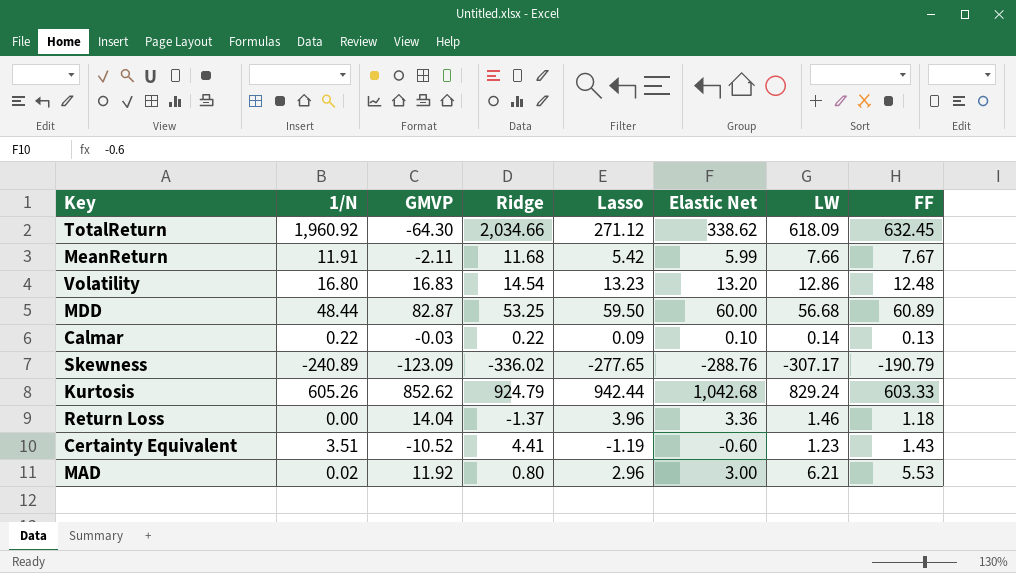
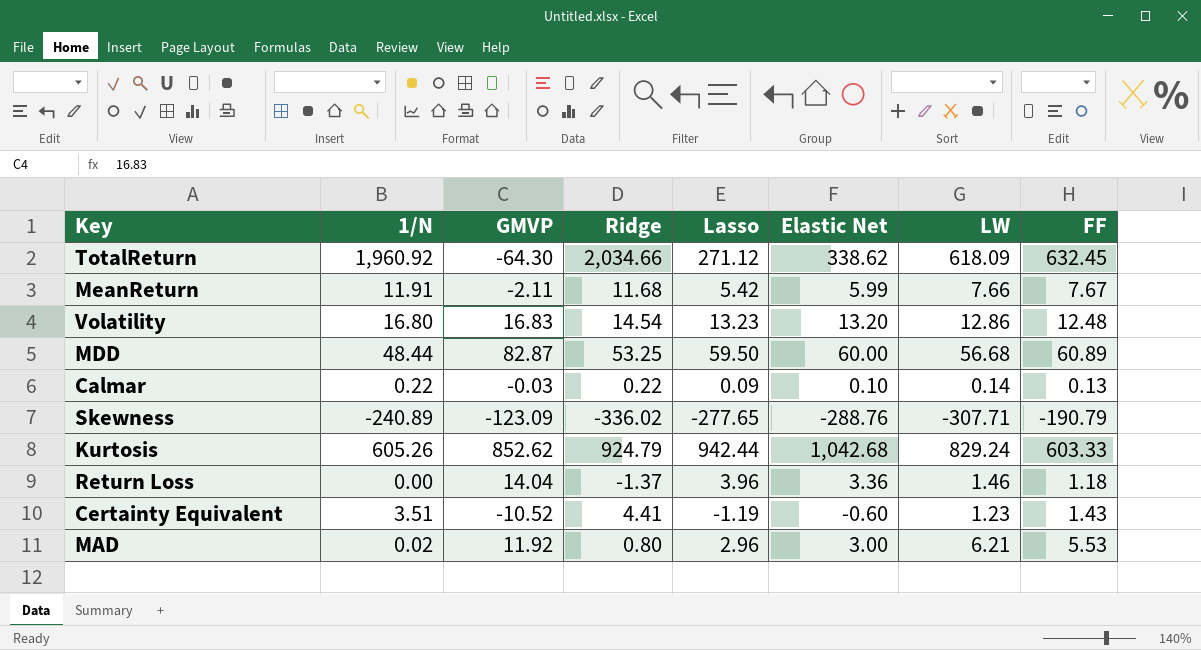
Skewness | LW: -307.17 -> -307.71

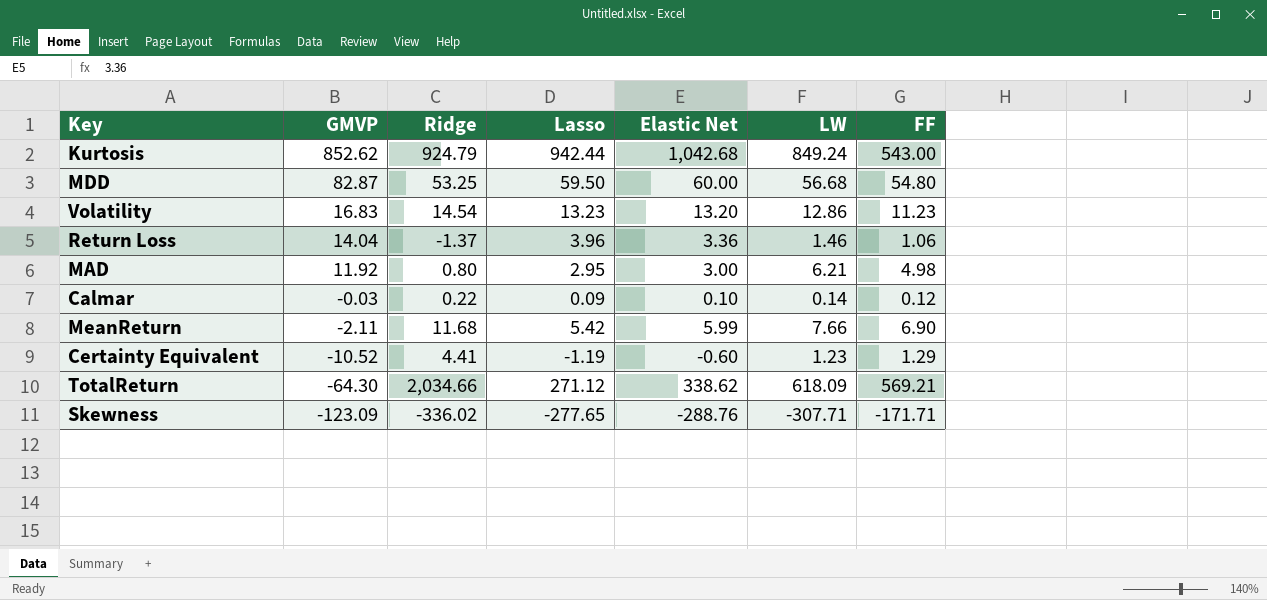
row order: none -> GMVP descending
column 1/N | position: 2 -> none
Kurtosis | LW: 829.24 -> 849.24
Kurtosis | FF: 603.33 -> 543.00
MDD | FF: 60.89 -> 54.80
Volatility | FF: 12.48 -> 11.23
Return Loss | FF: 1.18 -> 1.06
MAD | Lasso: 2.96 -> 2.95
MAD | FF: 5.53 -> 4.98
Calmar | FF: 0.13 -> 0.12
MeanReturn | FF: 7.67 -> 6.90
Certainty Equivalent | FF: 1.43 -> 1.29
TotalReturn | FF: 632.45 -> 569.21
Skewness | FF: -190.79 -> -171.71

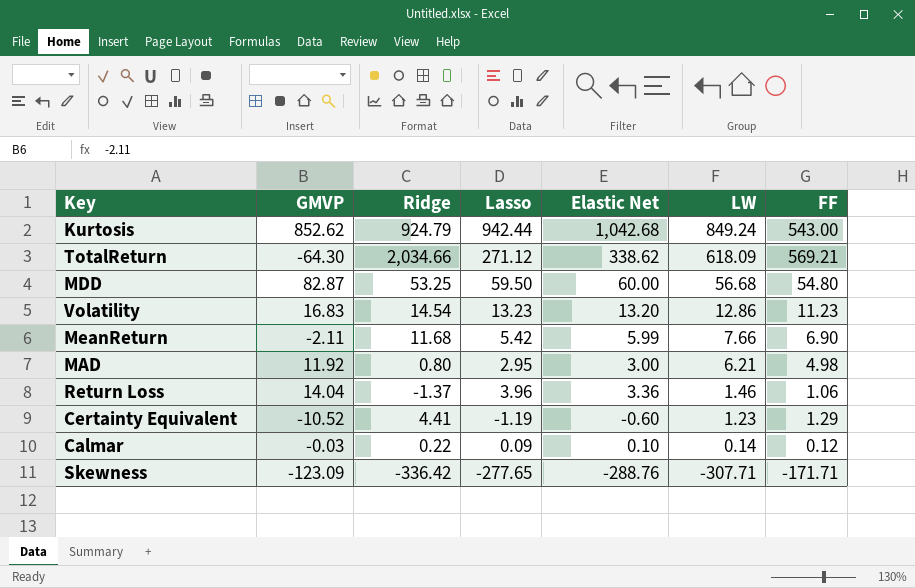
row order: GMVP descending -> LW descending
Skewness | Ridge: -336.02 -> -336.42

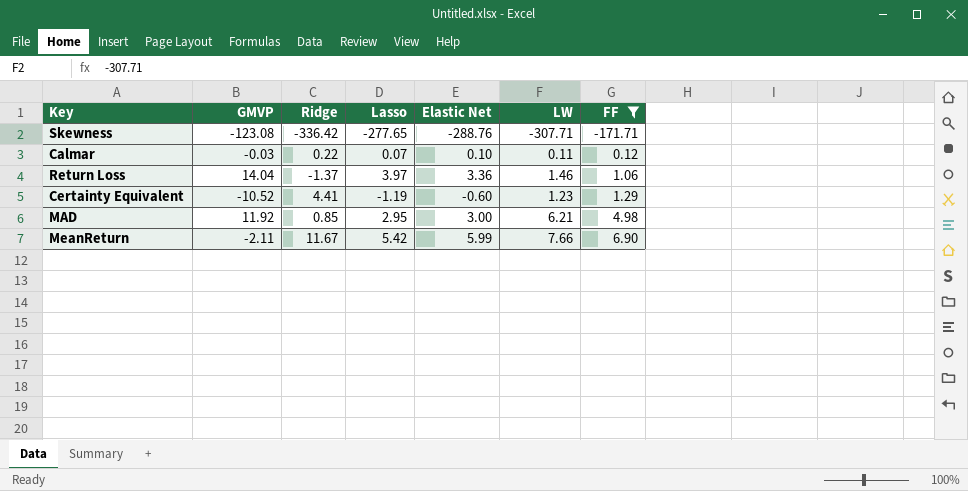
filter: none -> FF <= 6.90
row order: LW descending -> FF ascending
Skewness | GMVP: -123.09 -> -123.08
Calmar | Lasso: 0.09 -> 0.07
Calmar | LW: 0.14 -> 0.11
Return Loss | Lasso: 3.96 -> 3.97
MAD | Ridge: 0.80 -> 0.85
MeanReturn | Ridge: 11.68 -> 11.67

